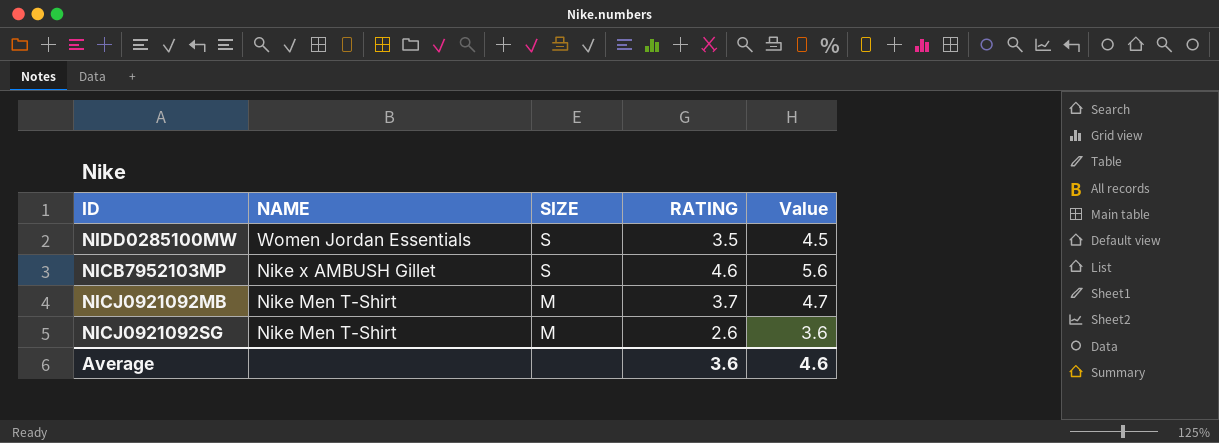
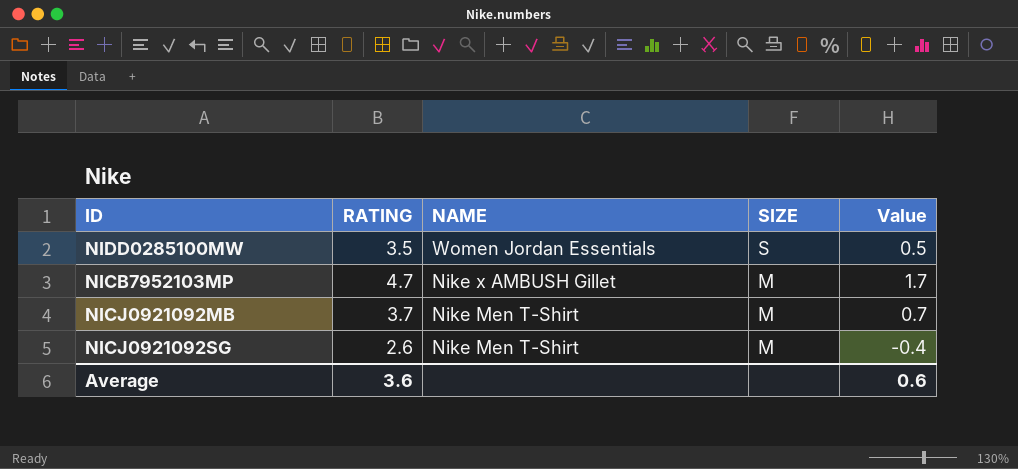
column RATING | position: 4 -> 2
column Value | formula: [RATING] + 1 -> [RATING] - 3
NICB7952103MP | RATING: 4.6 -> 4.7
NICB7952103MP | SIZE: S -> M
Average | Value: 4.6 -> 0.6

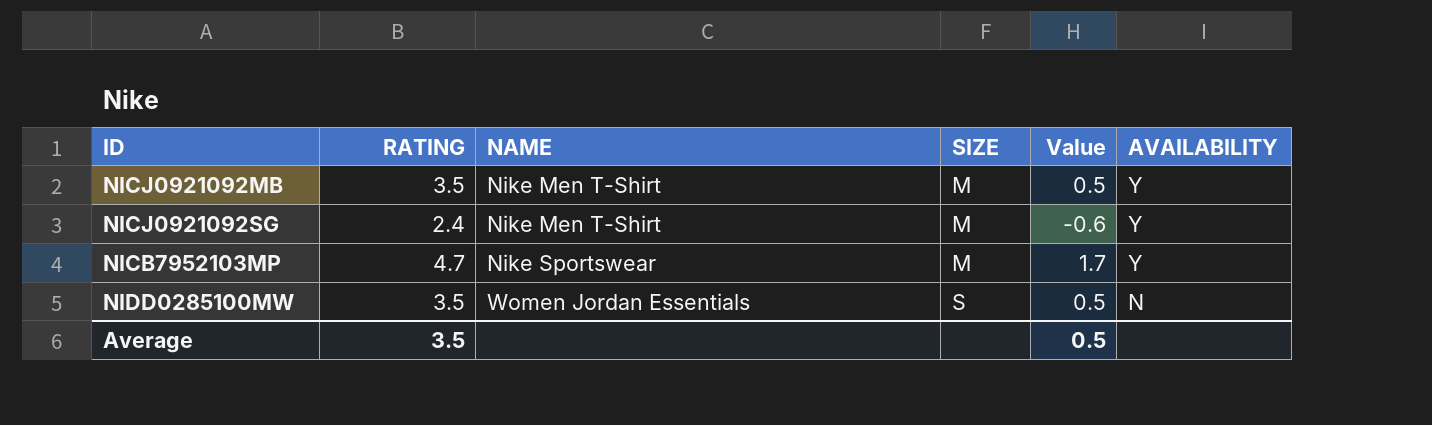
row order: NAME descending -> NAME ascending
column AVAILABILITY | position: none -> 6
NICJ0921092MB | RATING: 3.7 -> 3.5
NICJ0921092MB | Value: 0.7 -> 0.5
NICJ0921092SG | RATING: 2.6 -> 2.4
NICJ0921092SG | Value: -0.4 -> -0.6
NICB7952103MP | NAME: Nike x AMBUSH Gillet -> Nike Sportswear
Average | RATING: 3.6 -> 3.5
Average | Value: 0.6 -> 0.5

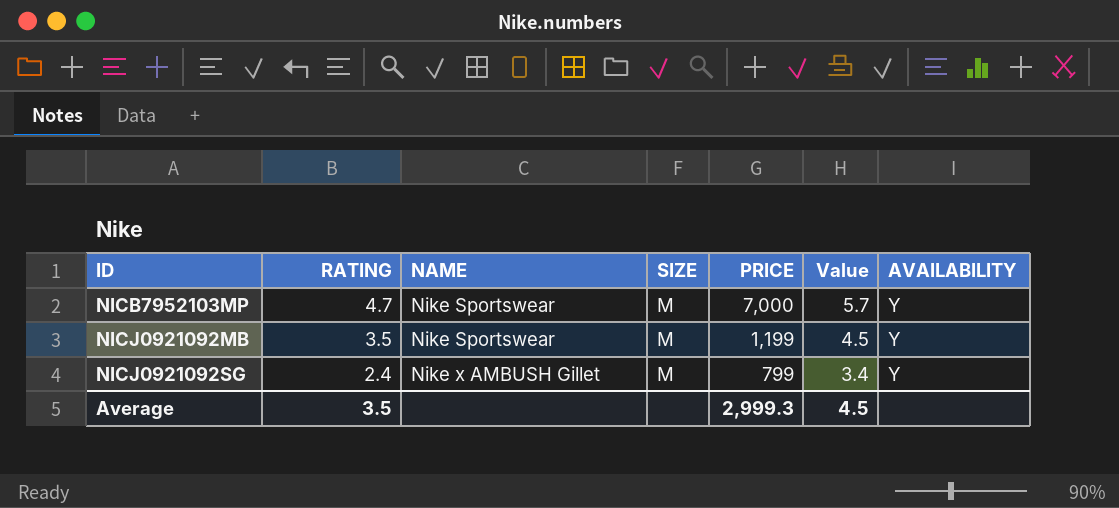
row order: NAME ascending -> ID ascending
column PRICE | position: none -> 5
column Value | formula: [RATING] - 3 -> [RATING] + 1
row NIDD0285100MW: 3.5 | Women Jordan Essentials | S | 0.5 | N -> none
NICJ0921092MB | NAME: Nike Men T-Shirt -> Nike Sportswear
NICJ0921092SG | NAME: Nike Men T-Shirt -> Nike x AMBUSH Gillet
Average | Value: 0.5 -> 4.5

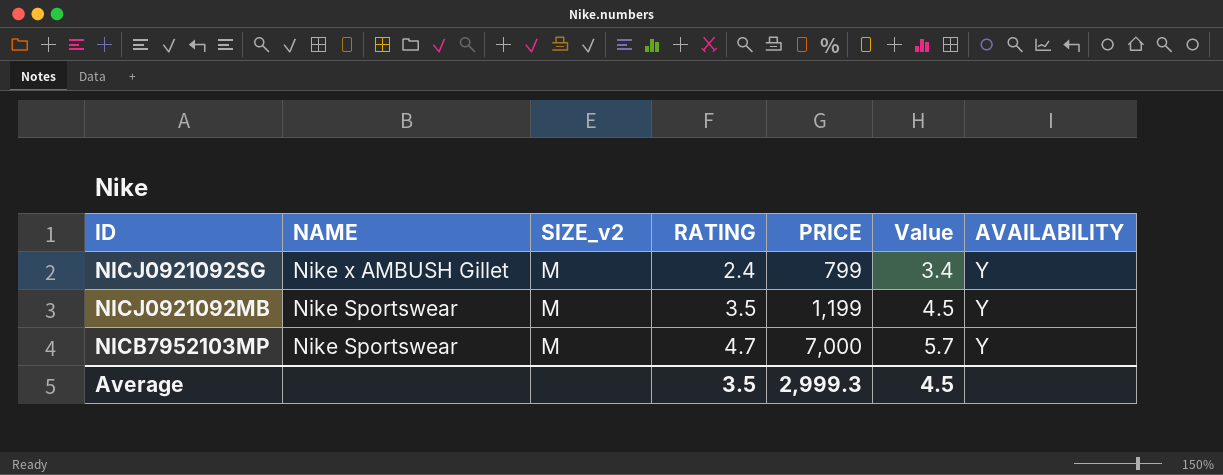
row order: ID ascending -> ID descending
column name: SIZE -> SIZE_v2
column RATING | position: 2 -> 4

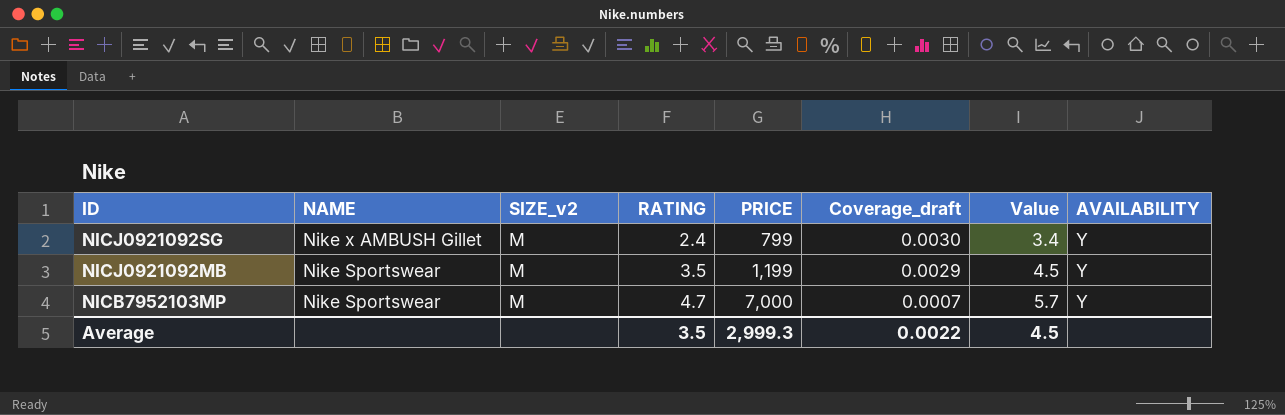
column Coverage_draft | formula: none -> [RATING] / [PRICE]

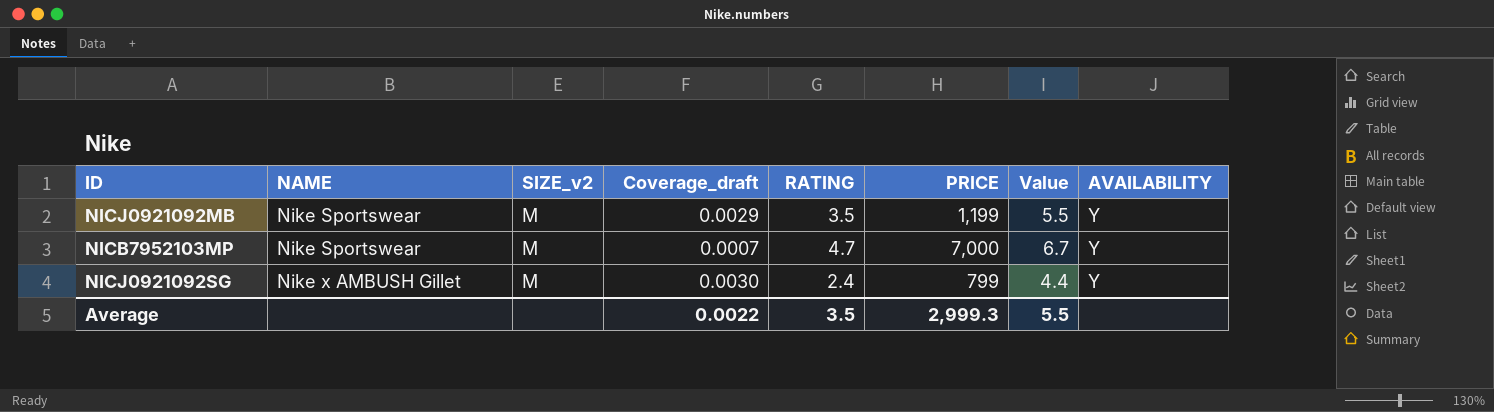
row order: ID descending -> NAME ascending
column Coverage_draft | position: 6 -> 4
column Value | formula: [RATING] + 1 -> [RATING] + 2
Average | Value: 4.5 -> 5.5

